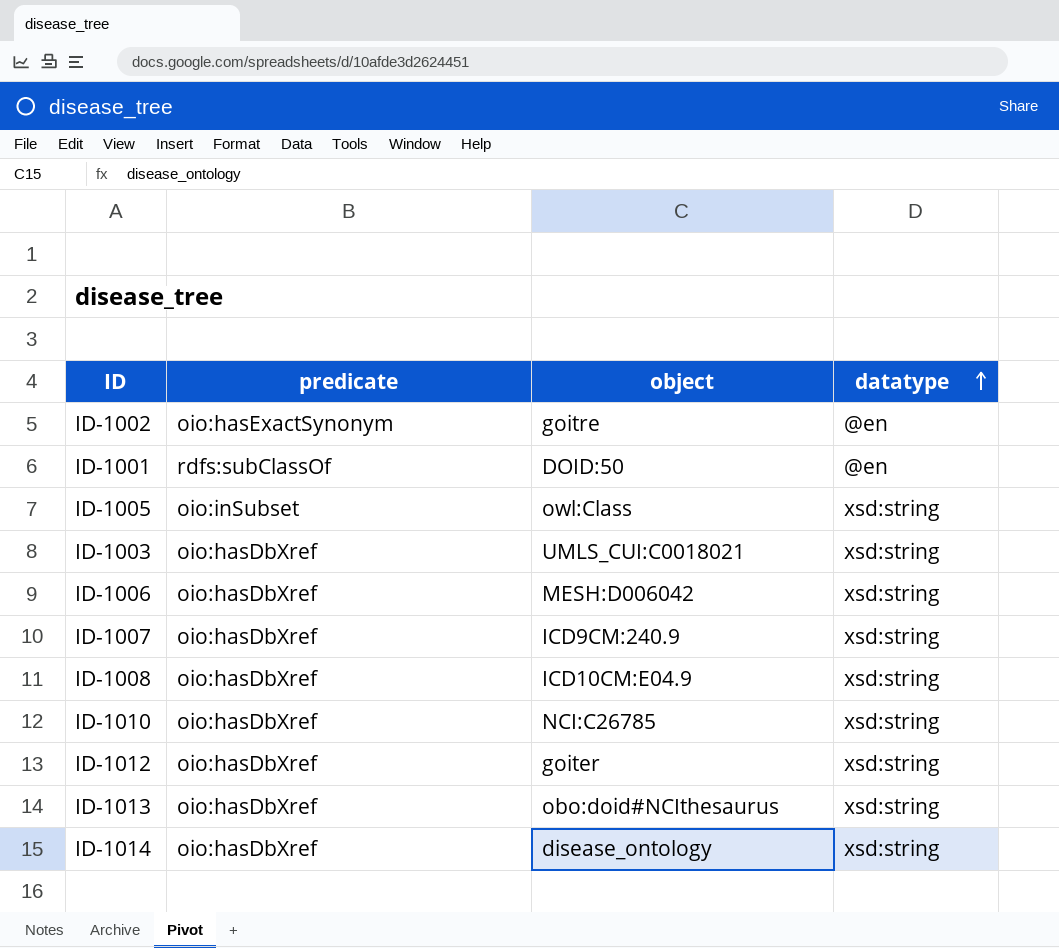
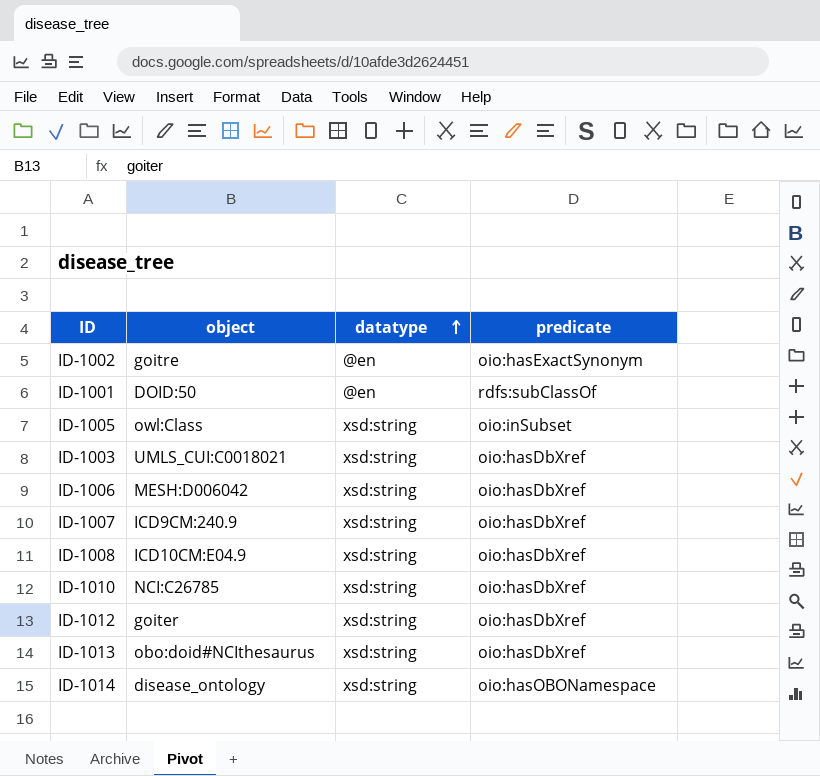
column predicate | position: 2 -> 4
ID-1014 | predicate: oio:hasDbXref -> oio:hasOBONamespace

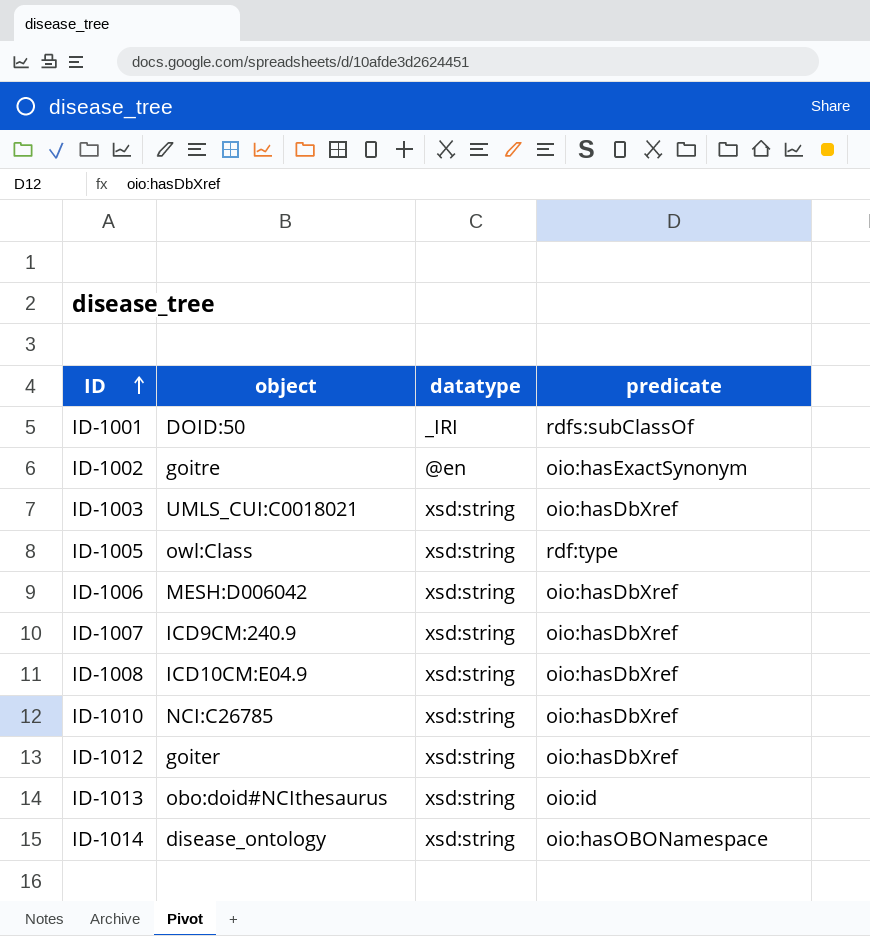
row order: datatype ascending -> ID ascending
ID-1001 | datatype: @en -> _IRI
ID-1005 | predicate: oio:inSubset -> rdf:type
ID-1013 | predicate: oio:hasDbXref -> oio:id

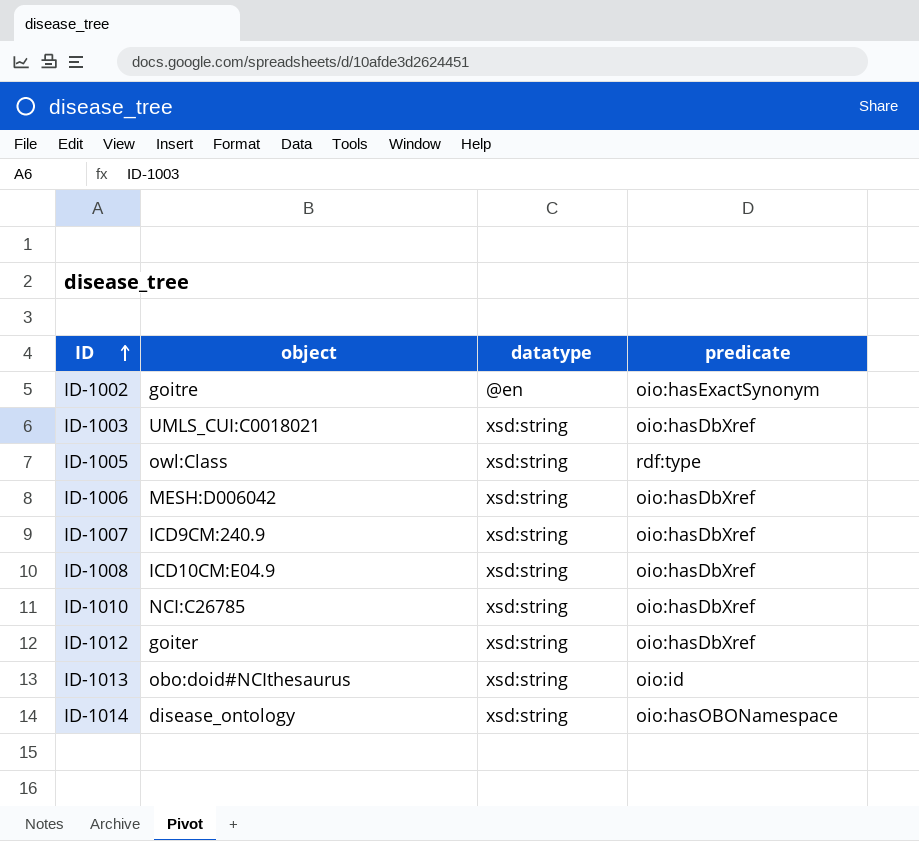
row ID-1001: DOID:50 | _IRI | rdfs:subClassOf -> none

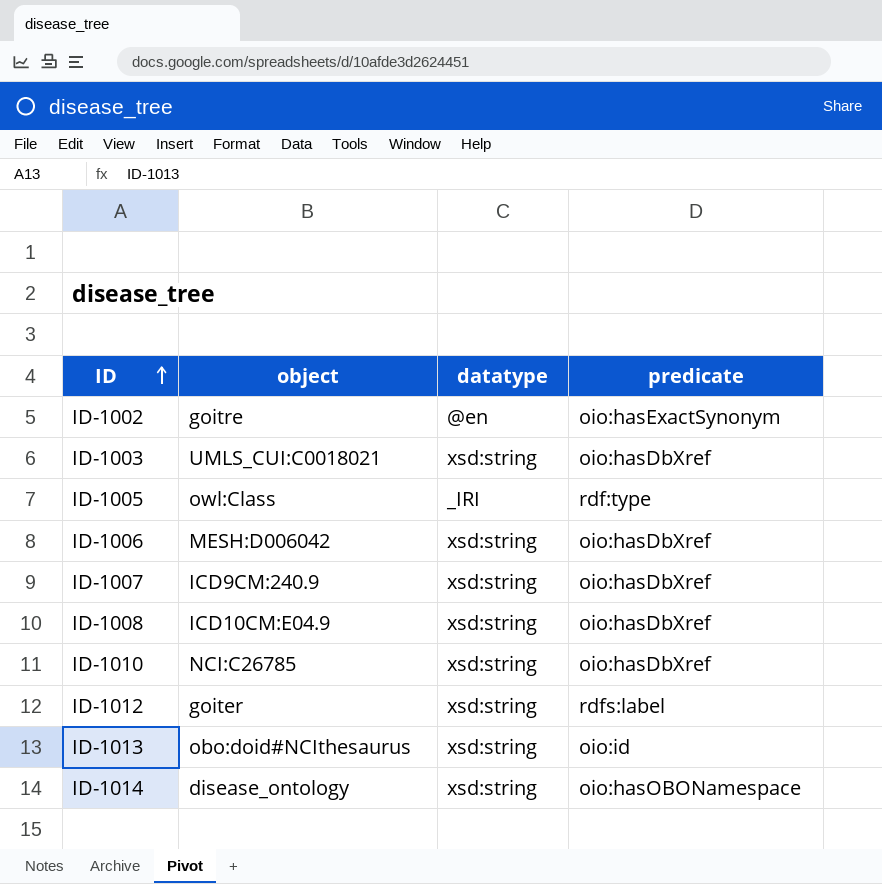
ID-1005 | datatype: xsd:string -> _IRI
ID-1012 | predicate: oio:hasDbXref -> rdfs:label

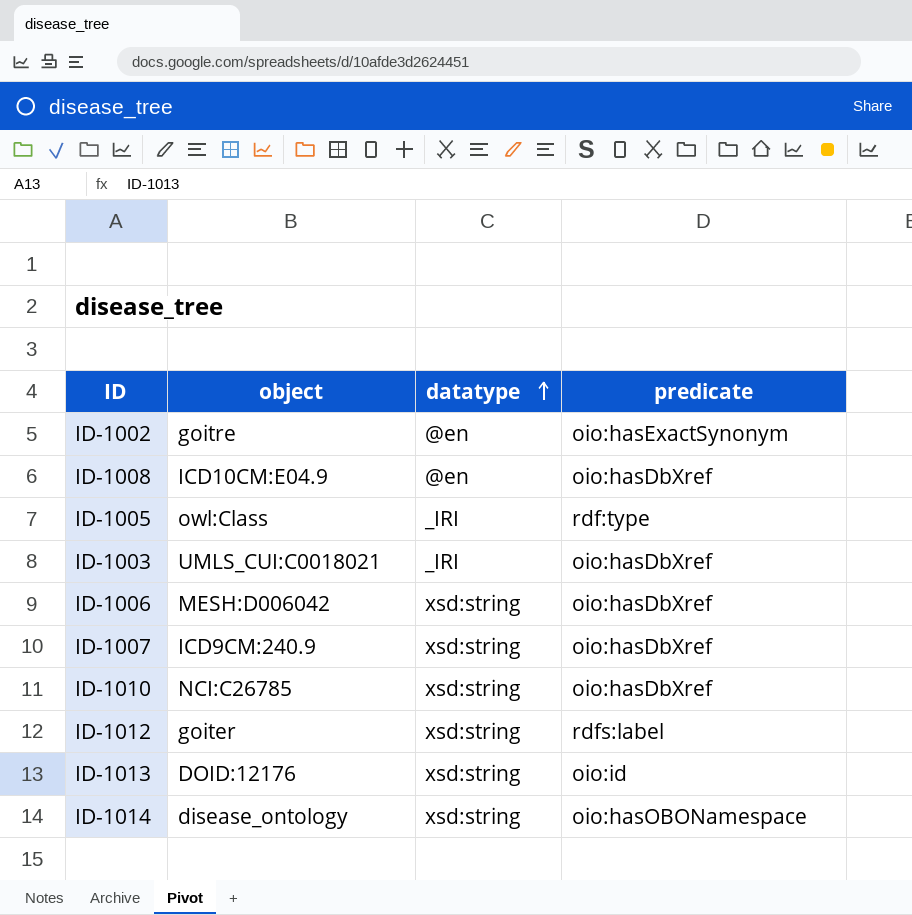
row order: ID ascending -> datatype ascending
ID-1008 | datatype: xsd:string -> @en
ID-1003 | datatype: xsd:string -> _IRI
ID-1013 | object: obo:doid#NCIthesaurus -> DOID:12176

